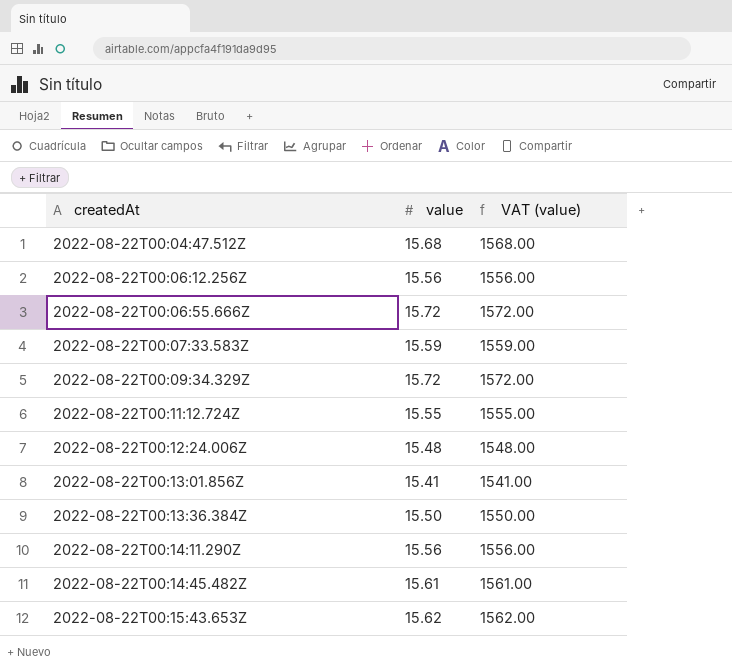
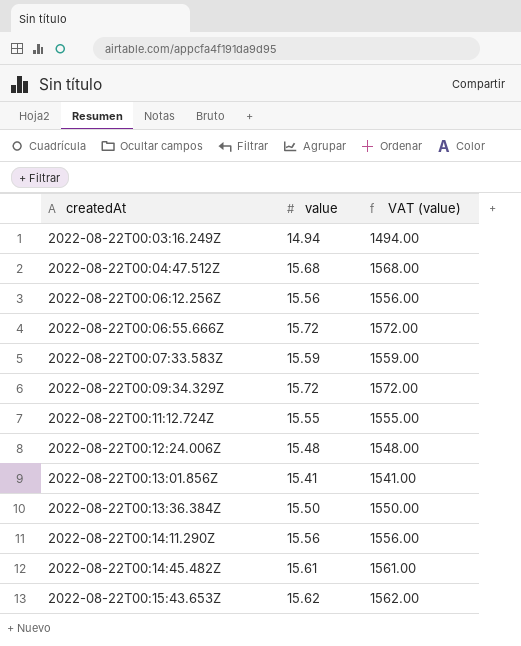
row 2022-08-22T00:03:16.249Z: none -> 14.94 | 1494.00

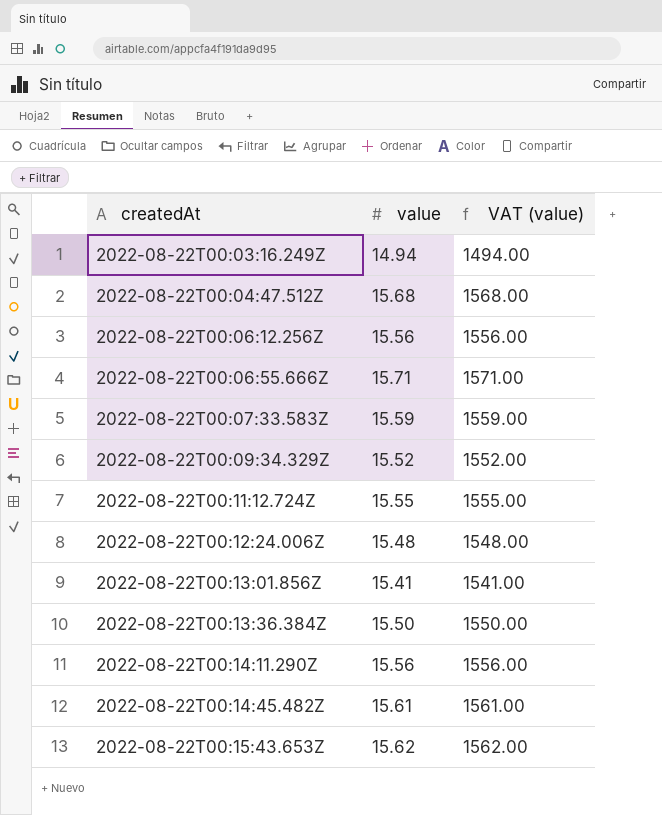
2022-08-22T00:06:55.666Z | value: 15.72 -> 15.71
2022-08-22T00:06:55.666Z | VAT (value): 1572.00 -> 1571.00
2022-08-22T00:09:34.329Z | value: 15.72 -> 15.52
2022-08-22T00:09:34.329Z | VAT (value): 1572.00 -> 1552.00

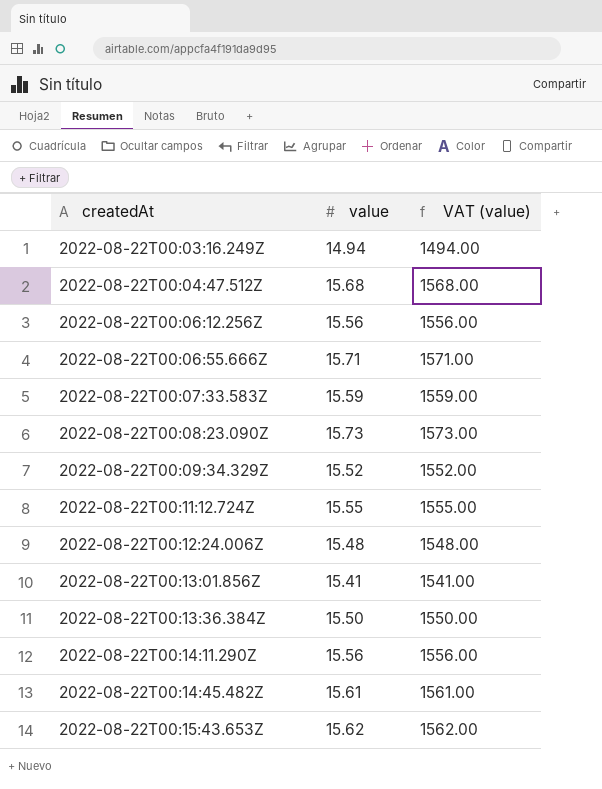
row 2022-08-22T00:08:23.090Z: none -> 15.73 | 1573.00

